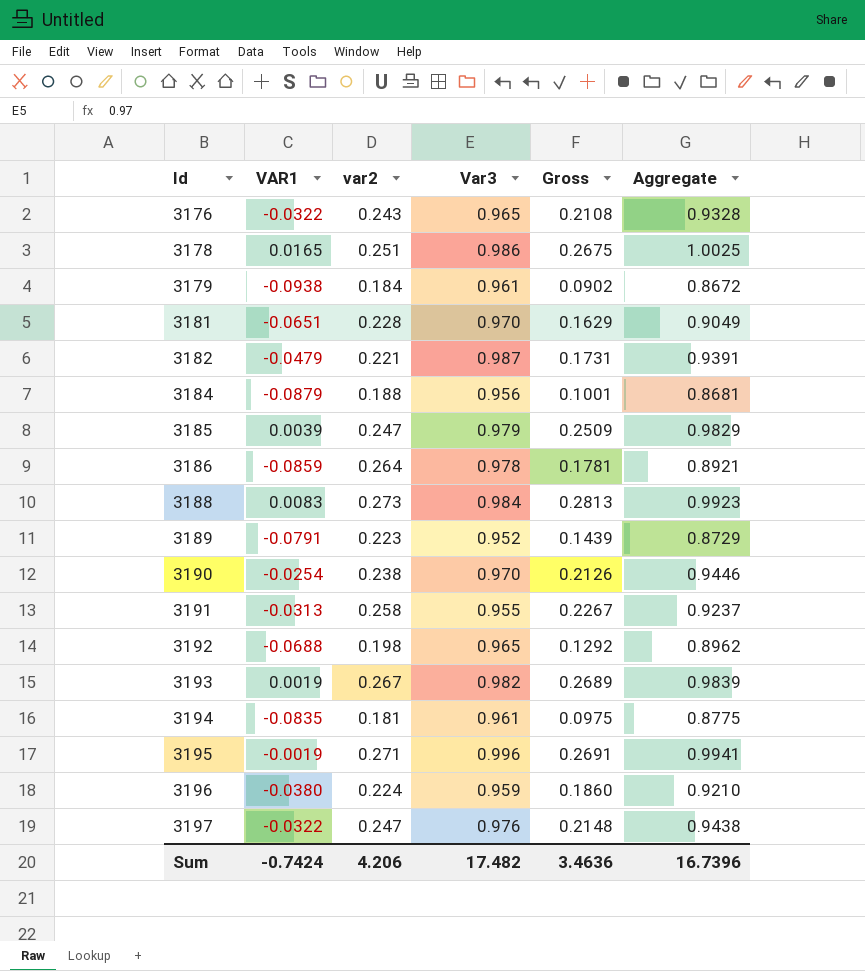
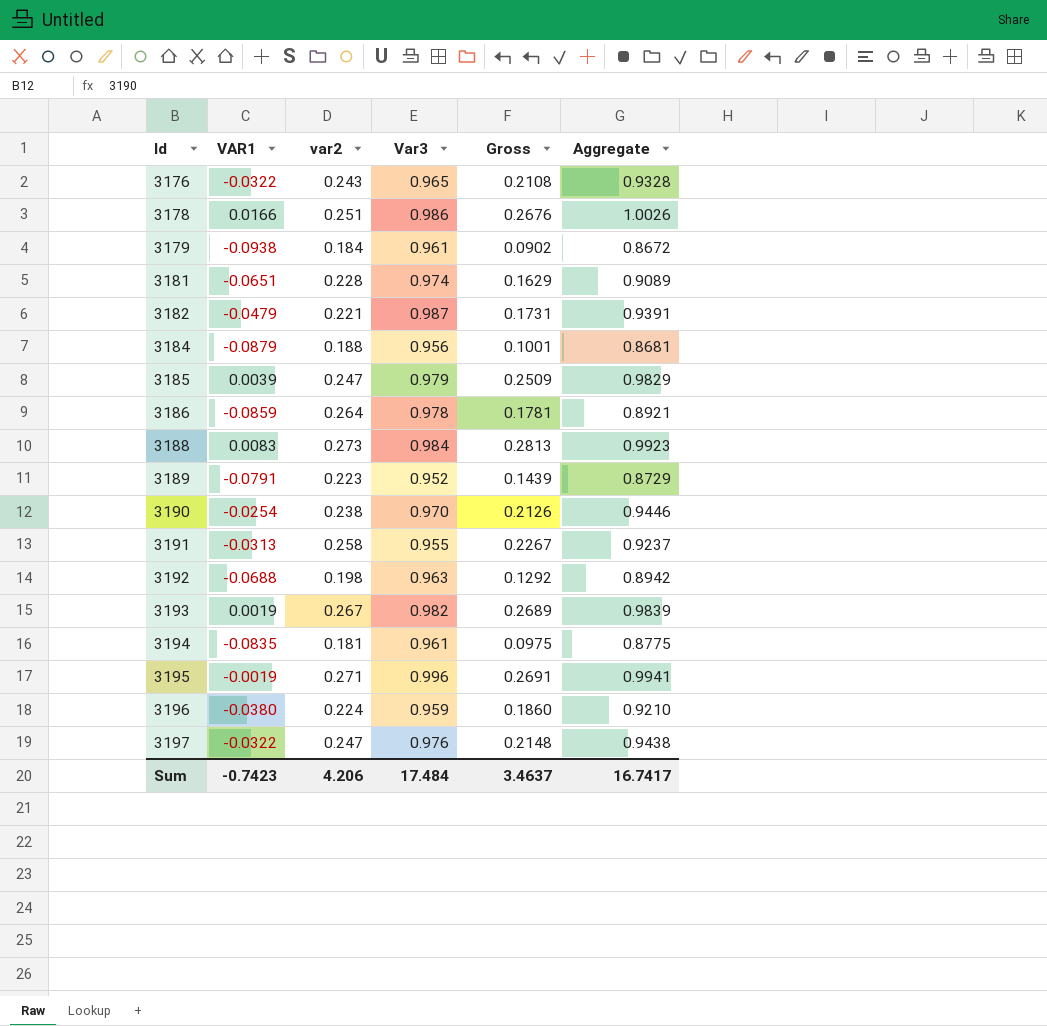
3178 | VAR1: 0.0165 -> 0.0166
3178 | Gross: 0.2675 -> 0.2676
3178 | Aggregate: 1.0025 -> 1.0026
3181 | Var3: 0.970 -> 0.974
3181 | Aggregate: 0.9049 -> 0.9089
3192 | Var3: 0.965 -> 0.963
3192 | Aggregate: 0.8962 -> 0.8942
Sum | VAR1: -0.7424 -> -0.7423
Sum | Var3: 17.482 -> 17.484
Sum | Gross: 3.4636 -> 3.4637
Sum | Aggregate: 16.7396 -> 16.7417

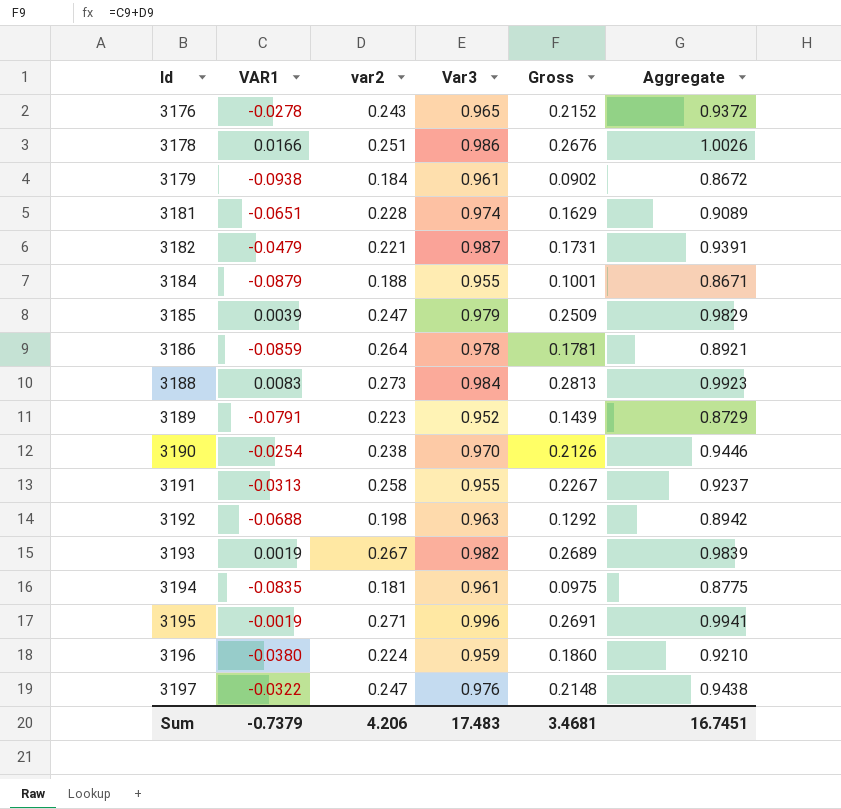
3176 | VAR1: -0.0322 -> -0.0278
3176 | Gross: 0.2108 -> 0.2152
3176 | Aggregate: 0.9328 -> 0.9372
3184 | Var3: 0.956 -> 0.955
3184 | Aggregate: 0.8681 -> 0.8671
Sum | VAR1: -0.7423 -> -0.7379
Sum | Var3: 17.484 -> 17.483
Sum | Gross: 3.4637 -> 3.4681
Sum | Aggregate: 16.7417 -> 16.7451

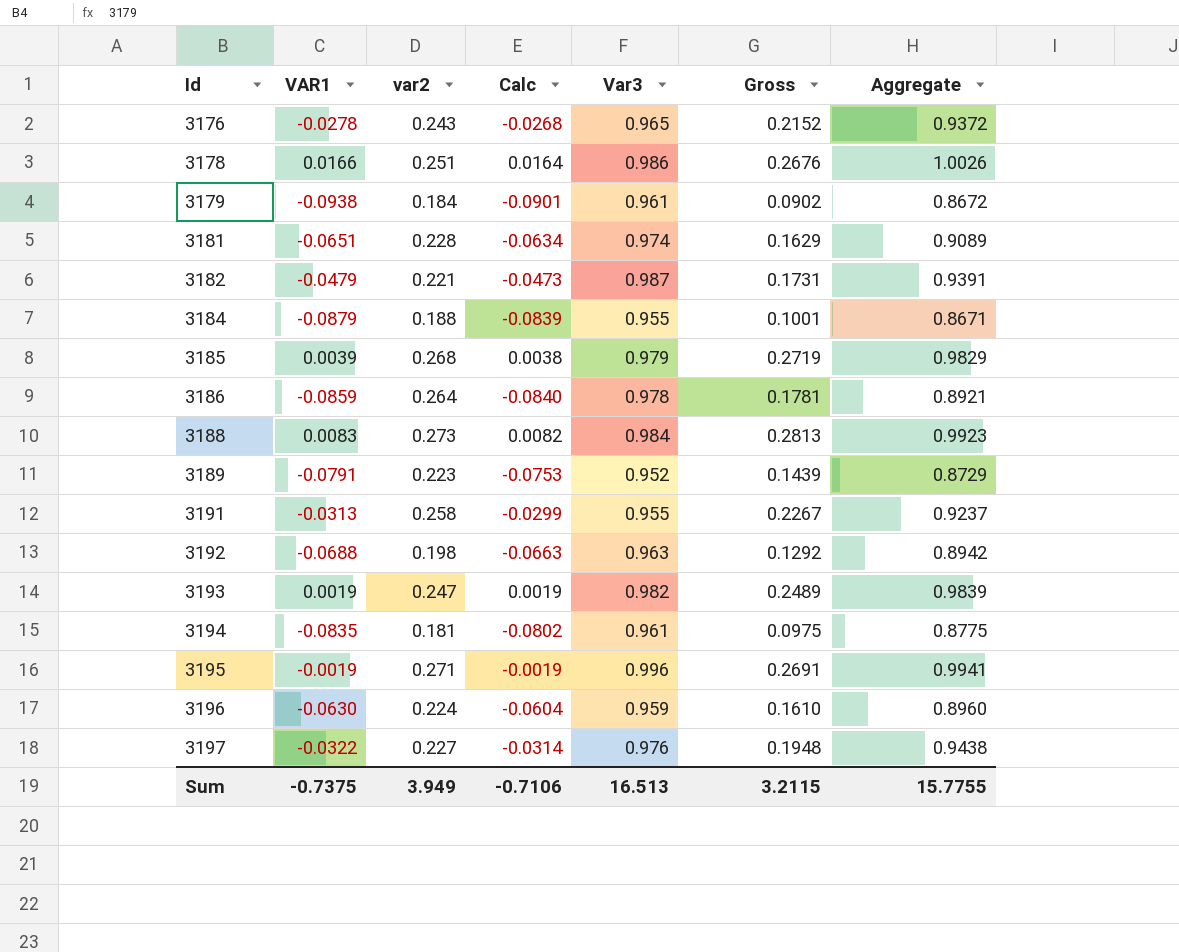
column Calc | formula: none -> [VAR1] * [Var3]
row 3190: -0.0254 | 0.238 | 0.970 | 0.2126 | 0.9446 -> none
3185 | var2: 0.247 -> 0.268
3185 | Gross: 0.2509 -> 0.2719
3193 | var2: 0.267 -> 0.247
3193 | Gross: 0.2689 -> 0.2489
3196 | VAR1: -0.0380 -> -0.0630
3196 | Gross: 0.1860 -> 0.1610
3196 | Aggregate: 0.9210 -> 0.8960
3197 | var2: 0.247 -> 0.227
3197 | Gross: 0.2148 -> 0.1948
Sum | VAR1: -0.7379 -> -0.7375
Sum | var2: 4.206 -> 3.949
Sum | Var3: 17.483 -> 16.513
Sum | Gross: 3.4681 -> 3.2115
Sum | Aggregate: 16.7451 -> 15.7755

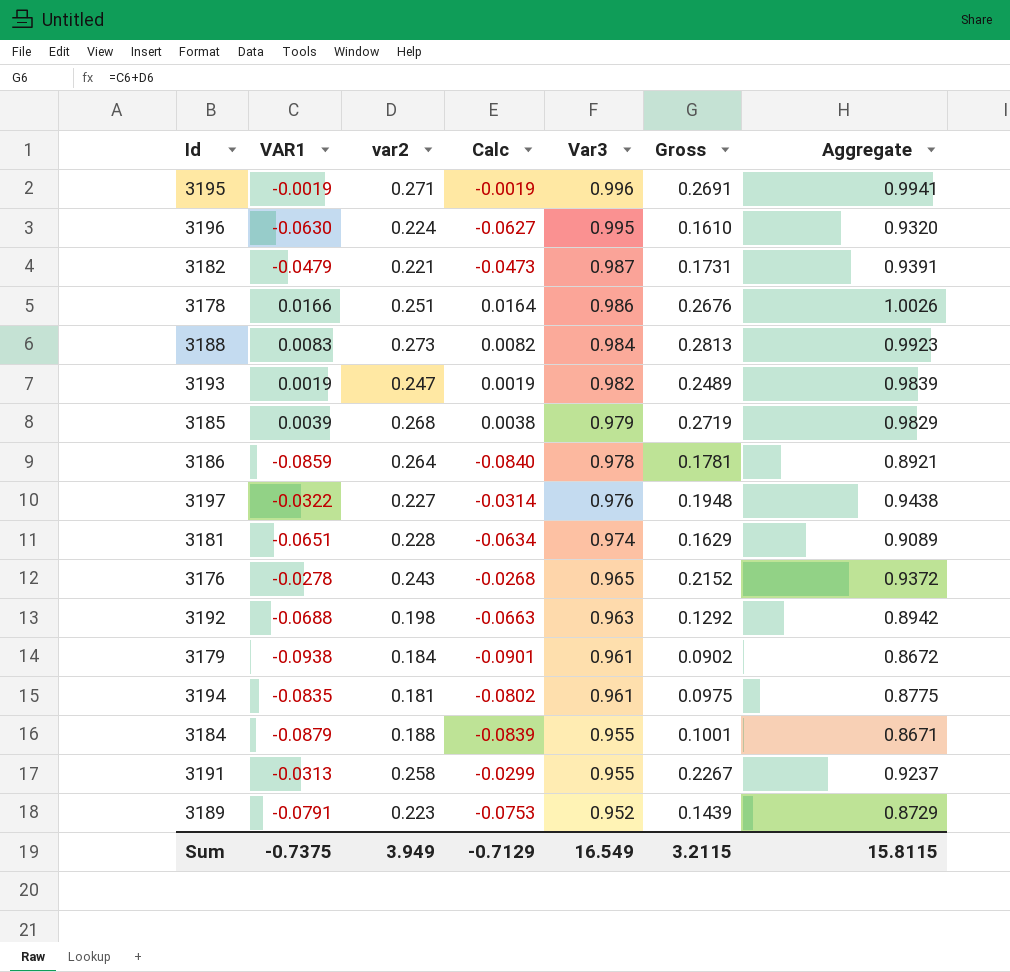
row order: Id ascending -> Var3 descending
3196 | Calc: -0.0604 -> -0.0627
3196 | Var3: 0.959 -> 0.995
3196 | Aggregate: 0.8960 -> 0.9320
Sum | Calc: -0.7106 -> -0.7129
Sum | Var3: 16.513 -> 16.549
Sum | Aggregate: 15.7755 -> 15.8115

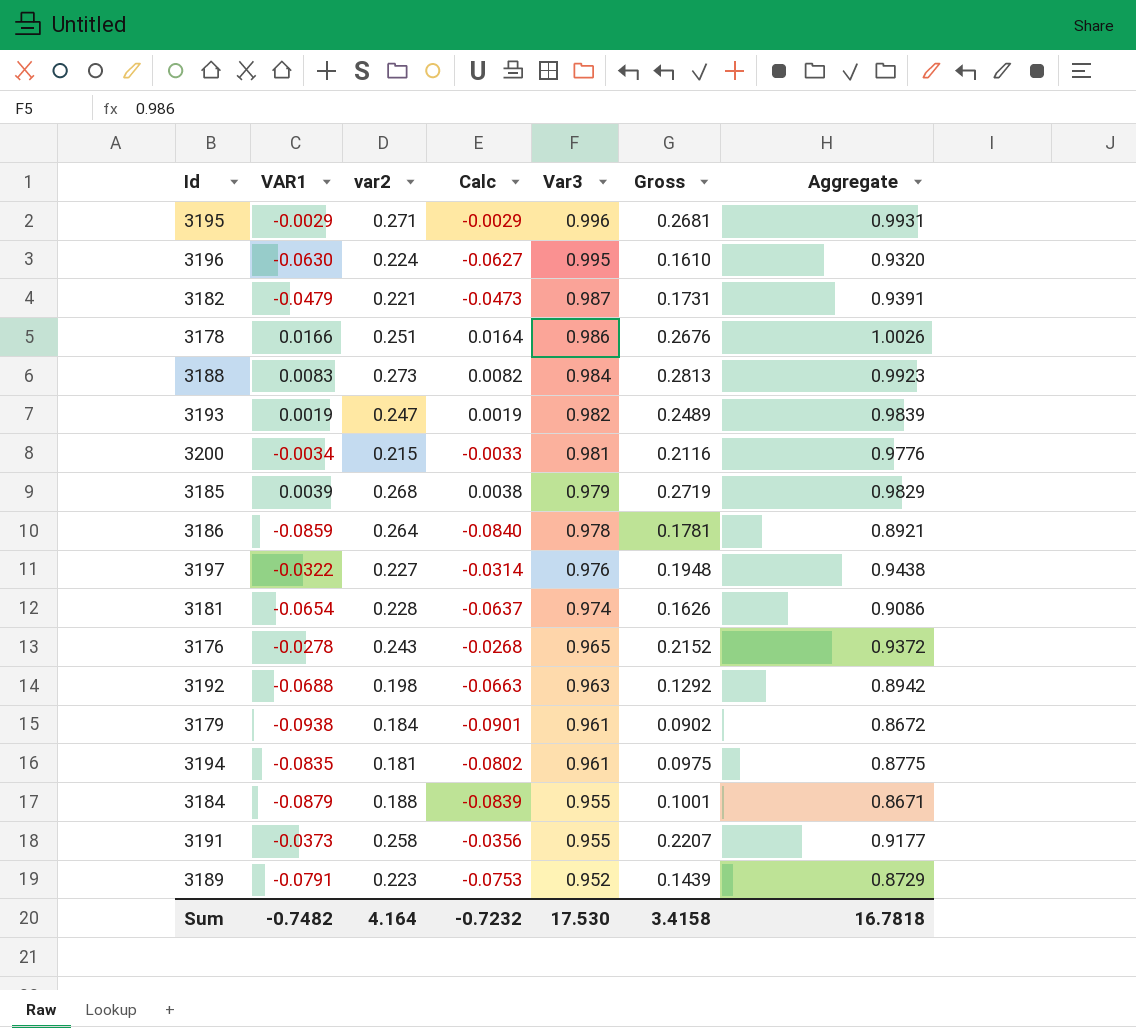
3195 | VAR1: -0.0019 -> -0.0029
3195 | Calc: -0.0019 -> -0.0029
3195 | Gross: 0.2691 -> 0.2681
3195 | Aggregate: 0.9941 -> 0.9931
row 3200: none -> -0.0034 | 0.215 | -0.0033 | 0.981 | 0.2116 | 0.9776
3181 | VAR1: -0.0651 -> -0.0654
3181 | Calc: -0.0634 -> -0.0637
3181 | Gross: 0.1629 -> 0.1626
3181 | Aggregate: 0.9089 -> 0.9086
3191 | VAR1: -0.0313 -> -0.0373
3191 | Calc: -0.0299 -> -0.0356
3191 | Gross: 0.2267 -> 0.2207
3191 | Aggregate: 0.9237 -> 0.9177
Sum | VAR1: -0.7375 -> -0.7482
Sum | var2: 3.949 -> 4.164
Sum | Calc: -0.7129 -> -0.7232
Sum | Var3: 16.549 -> 17.530
Sum | Gross: 3.2115 -> 3.4158
Sum | Aggregate: 15.8115 -> 16.7818

